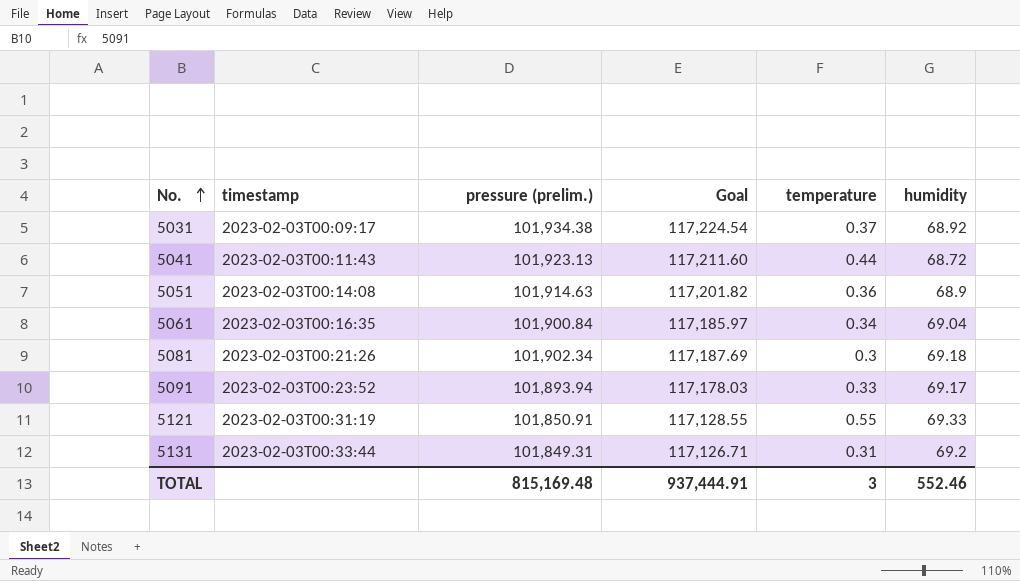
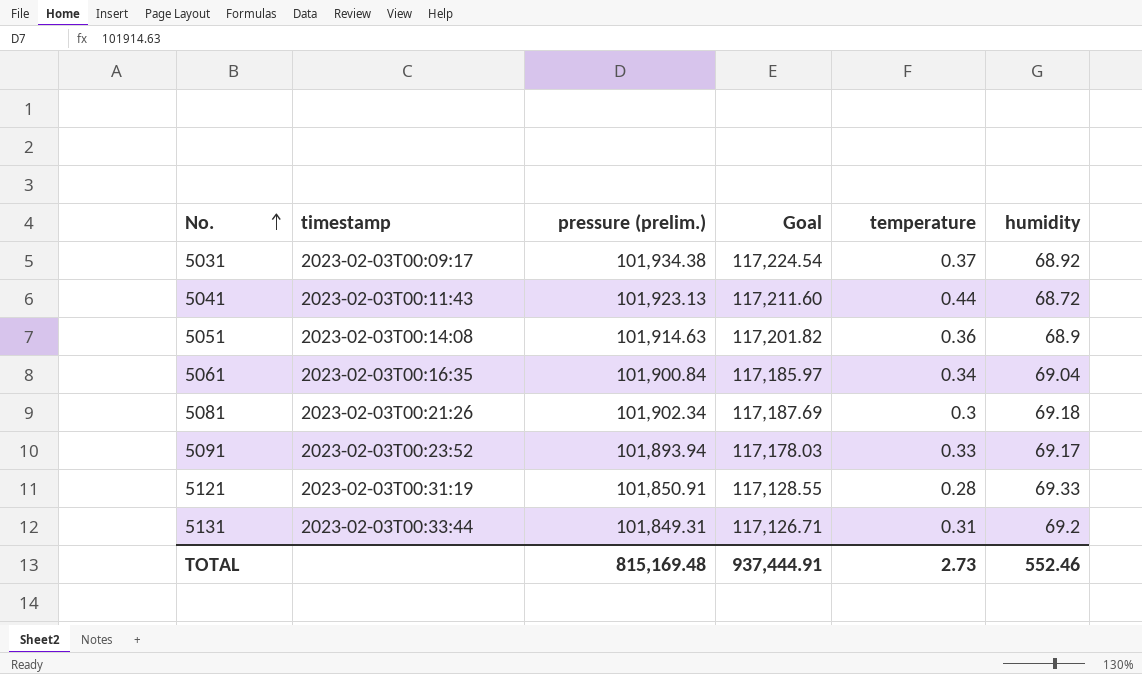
5121 | temperature: 0.55 -> 0.28
TOTAL | temperature: 3 -> 2.73

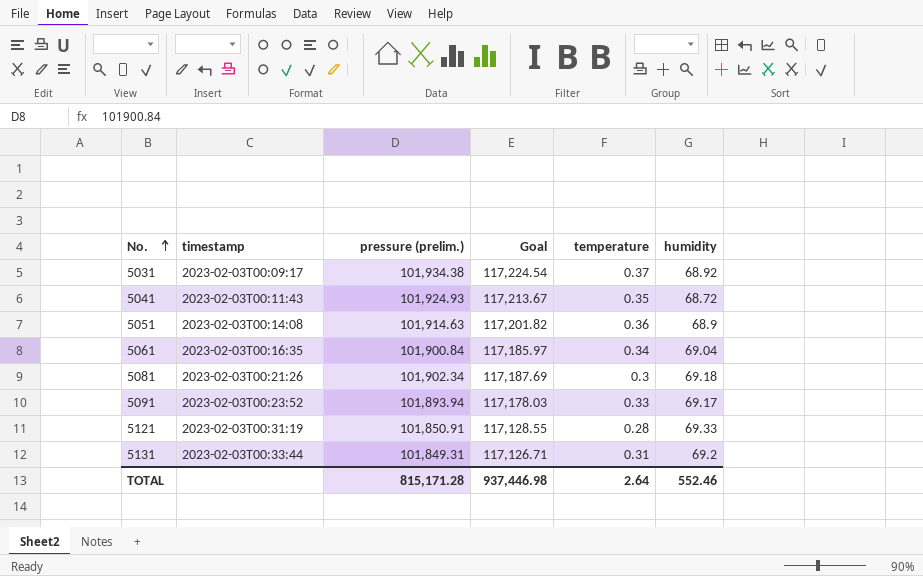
5041 | pressure (prelim.): 101,923.13 -> 101,924.93
5041 | Goal: 117,211.60 -> 117,213.67
5041 | temperature: 0.44 -> 0.35
TOTAL | pressure (prelim.): 815,169.48 -> 815,171.28
TOTAL | Goal: 937,444.91 -> 937,446.98
TOTAL | temperature: 2.73 -> 2.64

